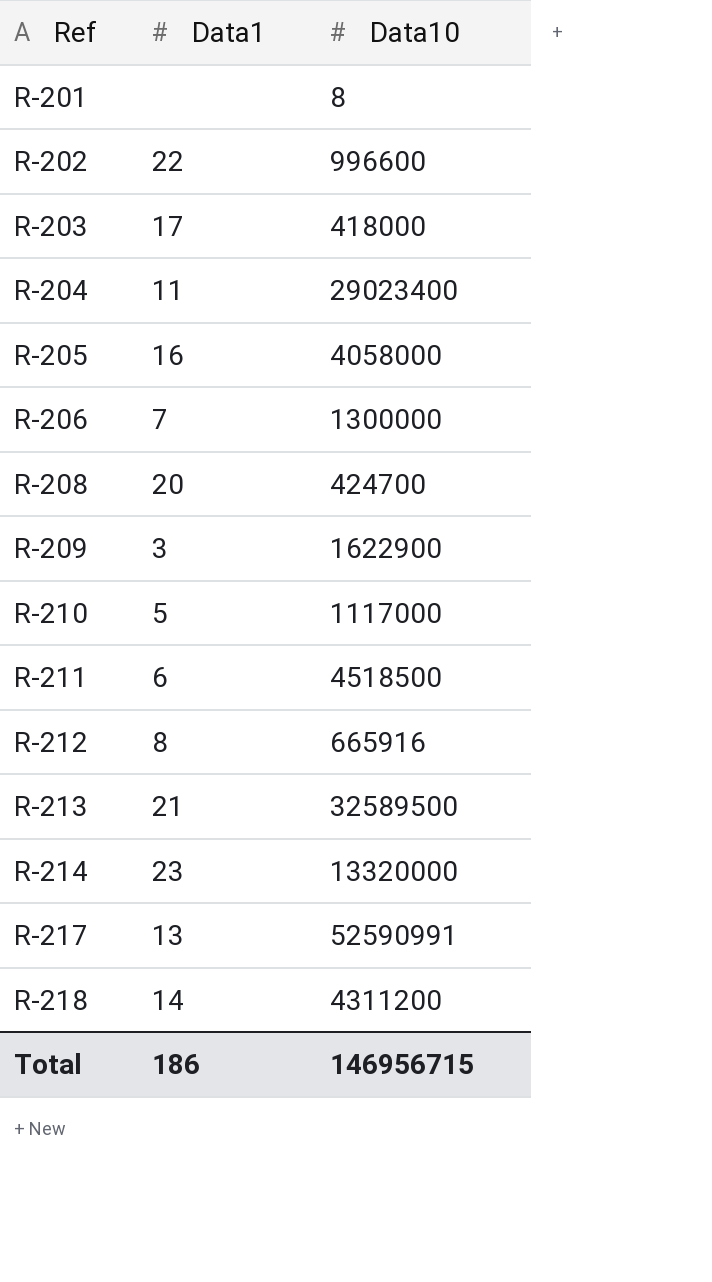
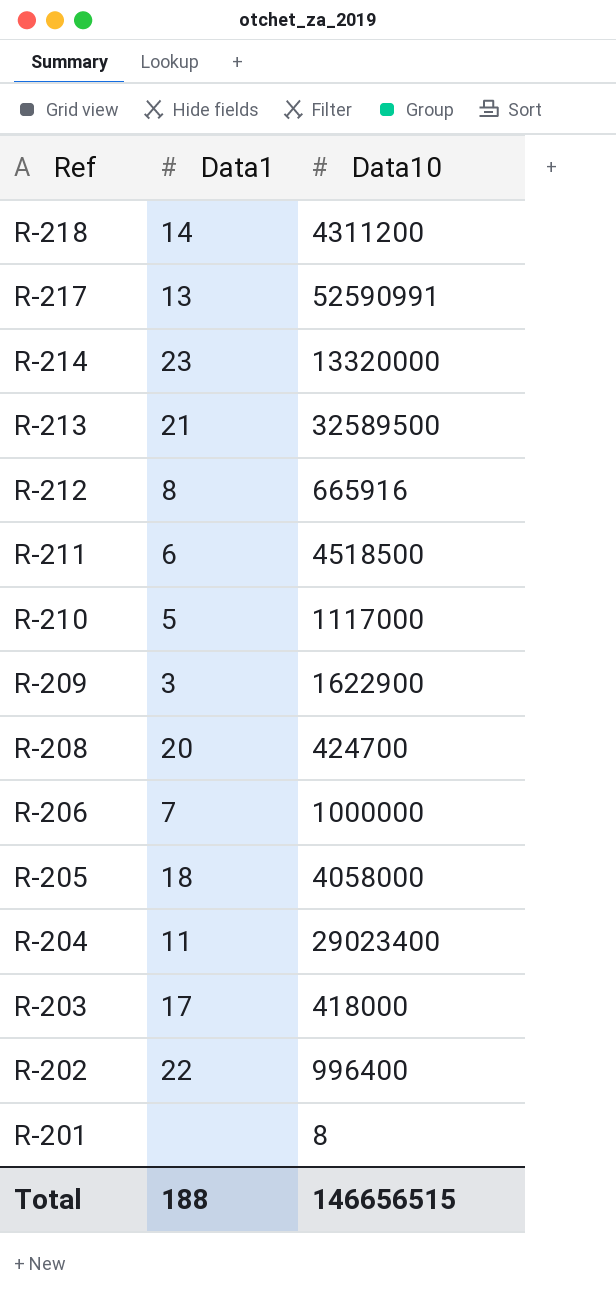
row order: Ref ascending -> Ref descending
R-206 | Data10: 1300000 -> 1000000
R-205 | Data1: 16 -> 18
R-202 | Data10: 996600 -> 996400
Total | Data1: 186 -> 188
Total | Data10: 146956715 -> 146656515

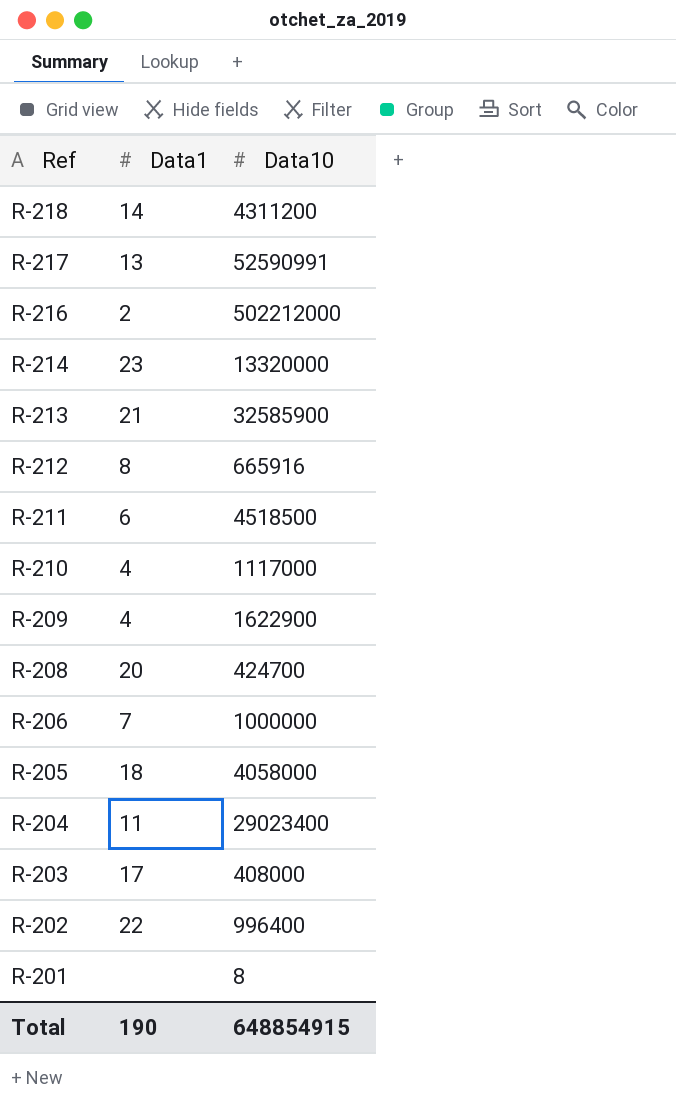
row R-216: none -> 2 | 502212000
R-213 | Data10: 32589500 -> 32585900
R-210 | Data1: 5 -> 4
R-209 | Data1: 3 -> 4
R-203 | Data10: 418000 -> 408000
Total | Data1: 188 -> 190
Total | Data10: 146656515 -> 648854915

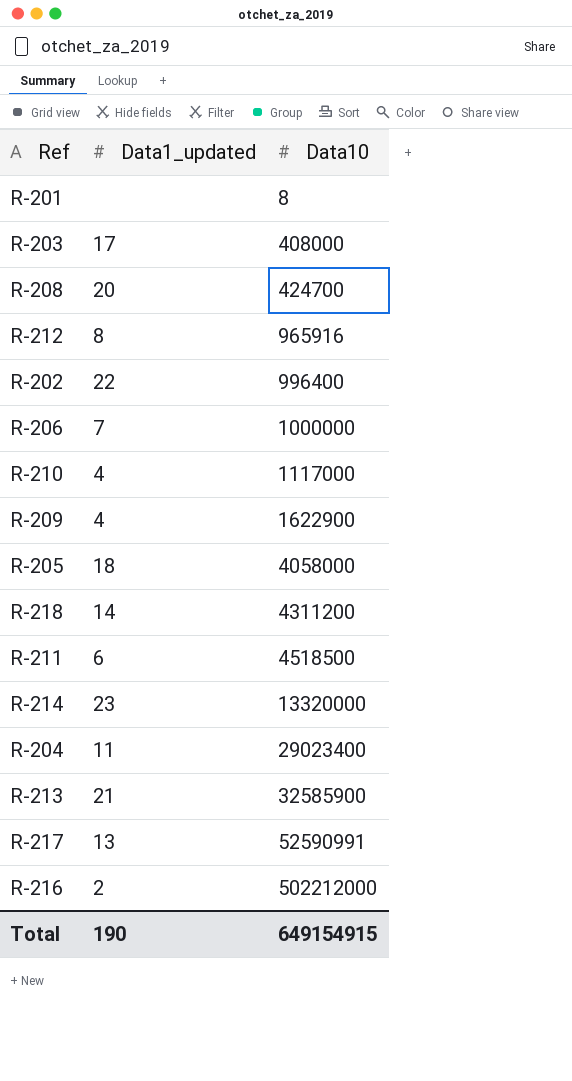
row order: Ref descending -> Data10 ascending
column name: Data1 -> Data1_updated
R-212 | Data10: 665916 -> 965916
Total | Data10: 648854915 -> 649154915

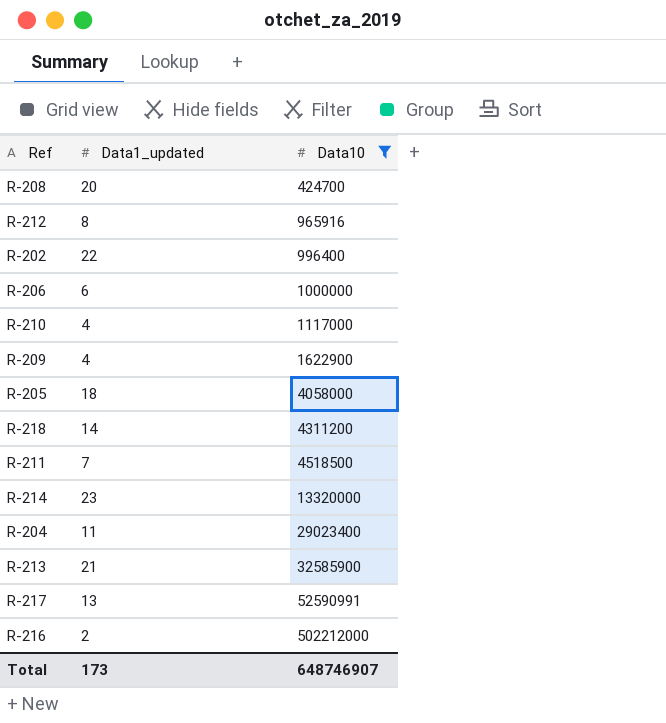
filter: none -> Data10 >= 424700
R-206 | Data1_updated: 7 -> 6
R-211 | Data1_updated: 6 -> 7
Total | Data1_updated: 190 -> 173
Total | Data10: 649154915 -> 648746907

